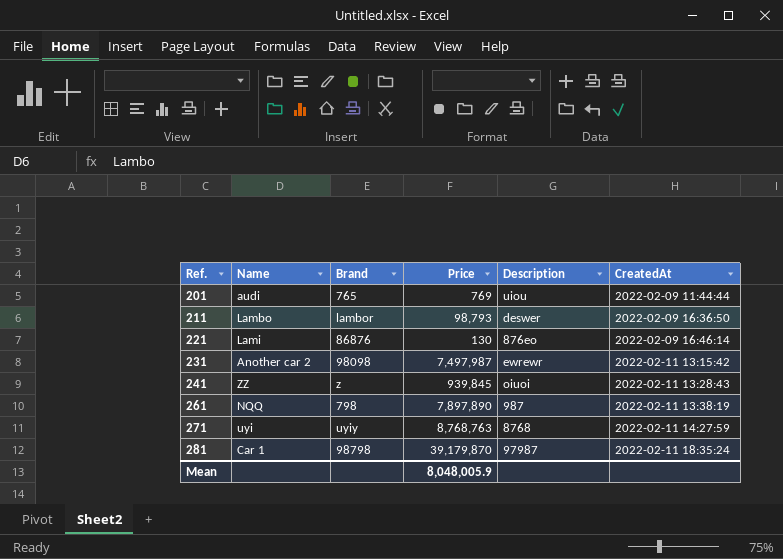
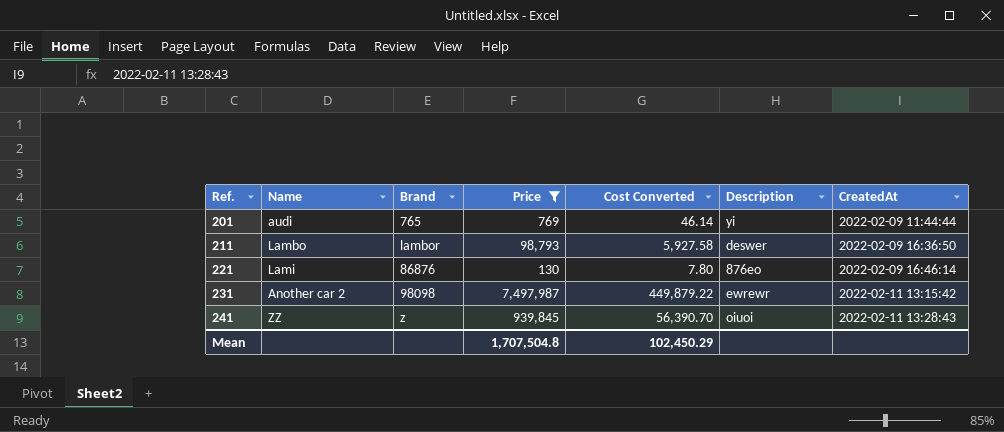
filter: none -> Price <= 7,497,987
column Cost Converted | formula: none -> [Price] * 0.06
201 | Description: uiou -> yi
Mean | Price: 8,048,005.9 -> 1,707,504.8

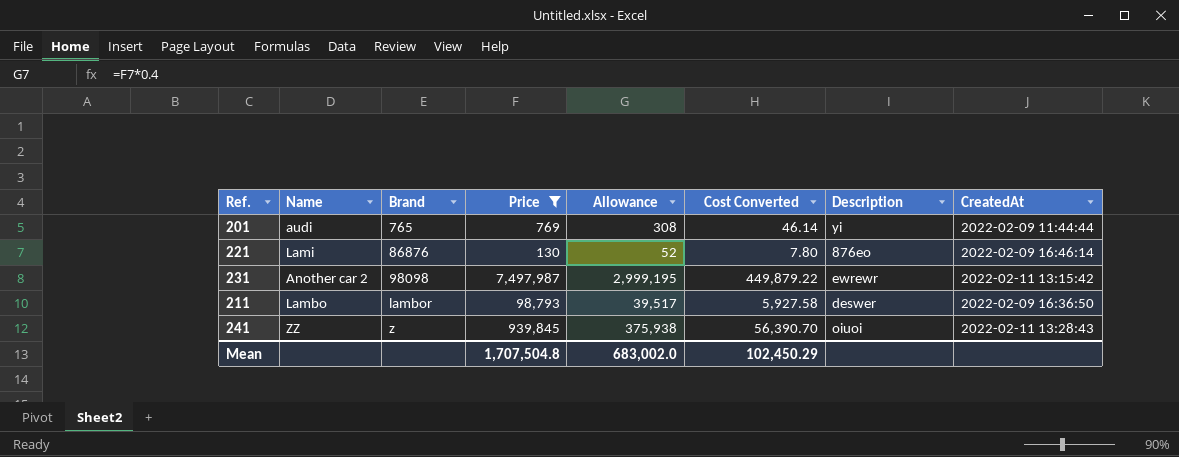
row order: Ref. ascending -> Brand ascending
column Allowance | formula: none -> [Price] * 0.4

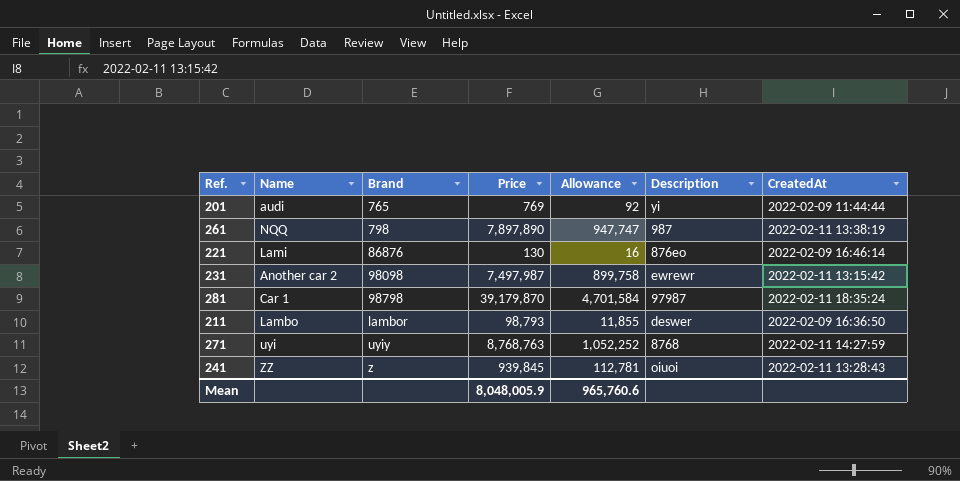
filter: Price <= 7,497,987 -> none
column Cost Converted | formula: [Price] * 0.06 -> none
column Allowance | formula: [Price] * 0.4 -> [Price] * 0.12
Mean | Price: 1,707,504.8 -> 8,048,005.9
Mean | Allowance: 683,002.0 -> 965,760.6

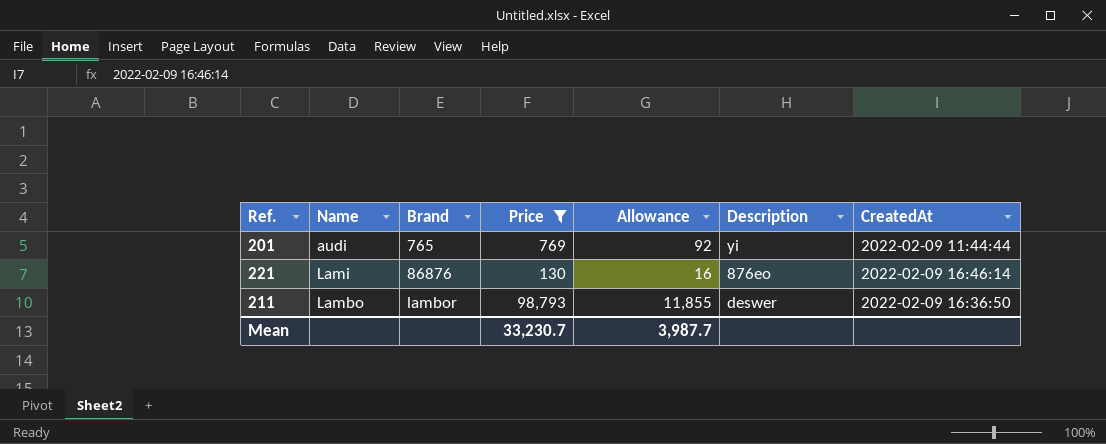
filter: none -> Price <= 98,793
Mean | Price: 8,048,005.9 -> 33,230.7
Mean | Allowance: 965,760.6 -> 3,987.7

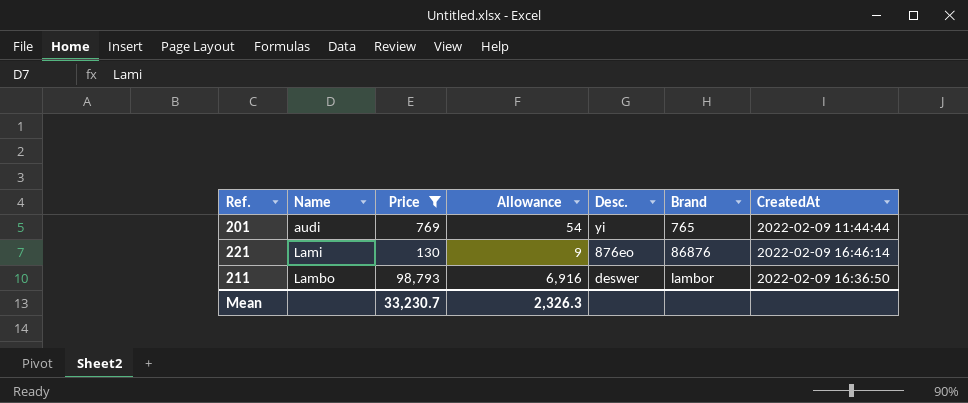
column Allowance | formula: [Price] * 0.12 -> [Price] * 0.07
column name: Description -> Desc.
column Brand | position: 3 -> 6
Mean | Allowance: 3,987.7 -> 2,326.3

